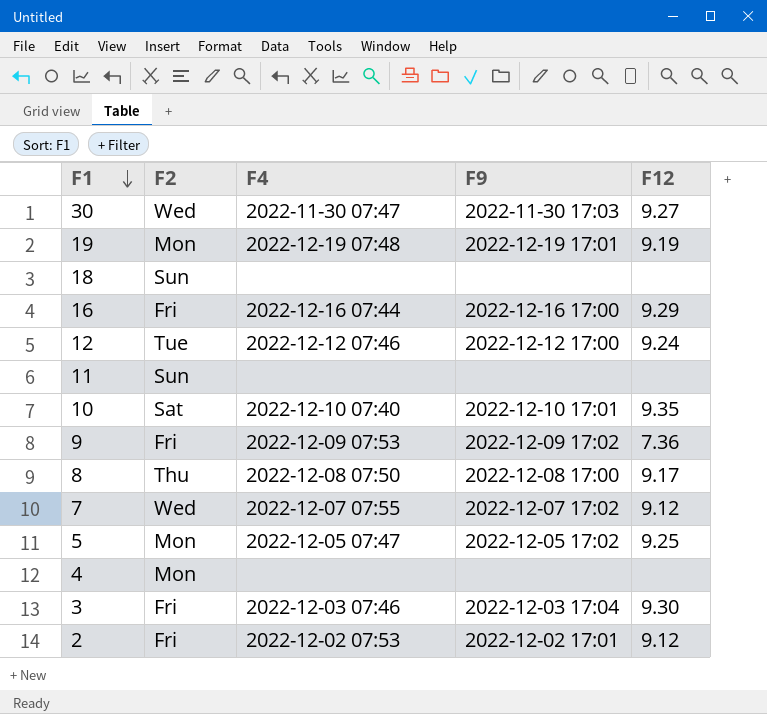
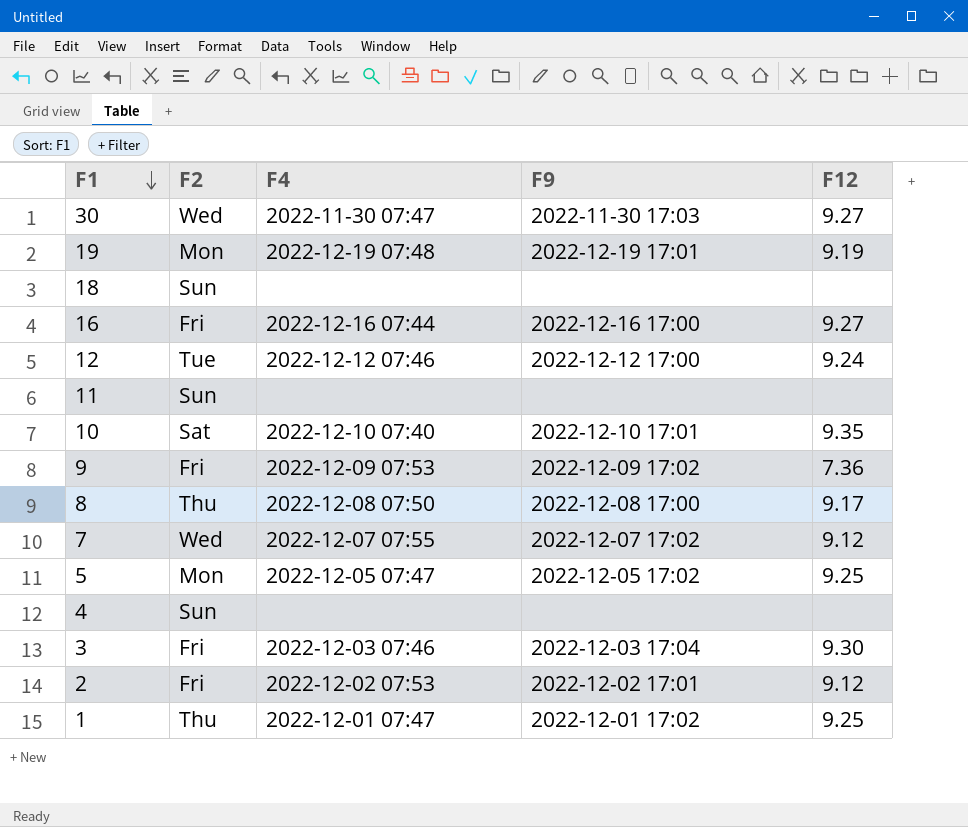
16 | F12: 9.29 -> 9.27
4 | F2: Mon -> Sun
row 1: none -> Thu | 2022-12-01 07:47 | 2022-12-01 17:02 | 9.25

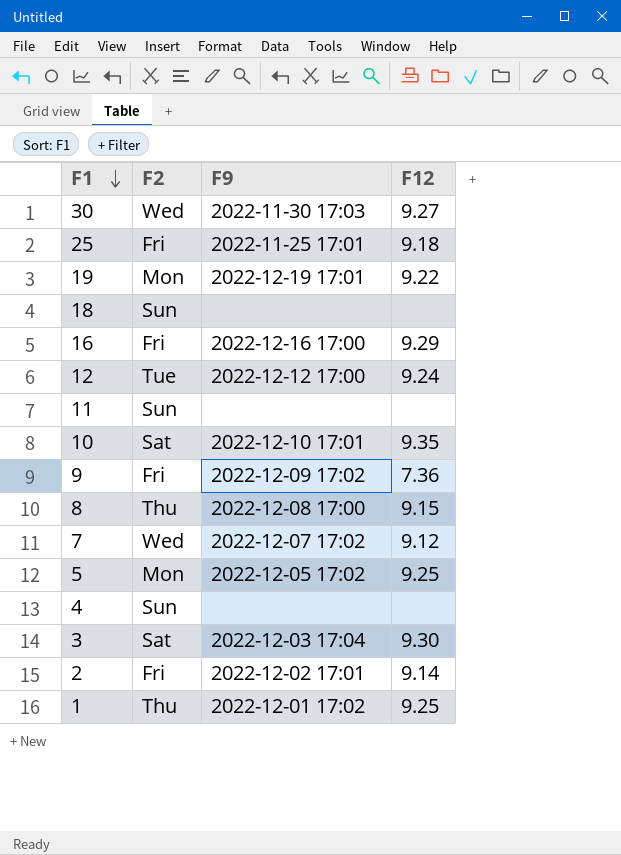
column F4 | position: 3 -> none
row 25: none -> Fri | 2022-11-25 17:01 | 9.18
19 | F12: 9.19 -> 9.22
16 | F12: 9.27 -> 9.29
8 | F12: 9.17 -> 9.15
3 | F2: Fri -> Sat
2 | F12: 9.12 -> 9.14

